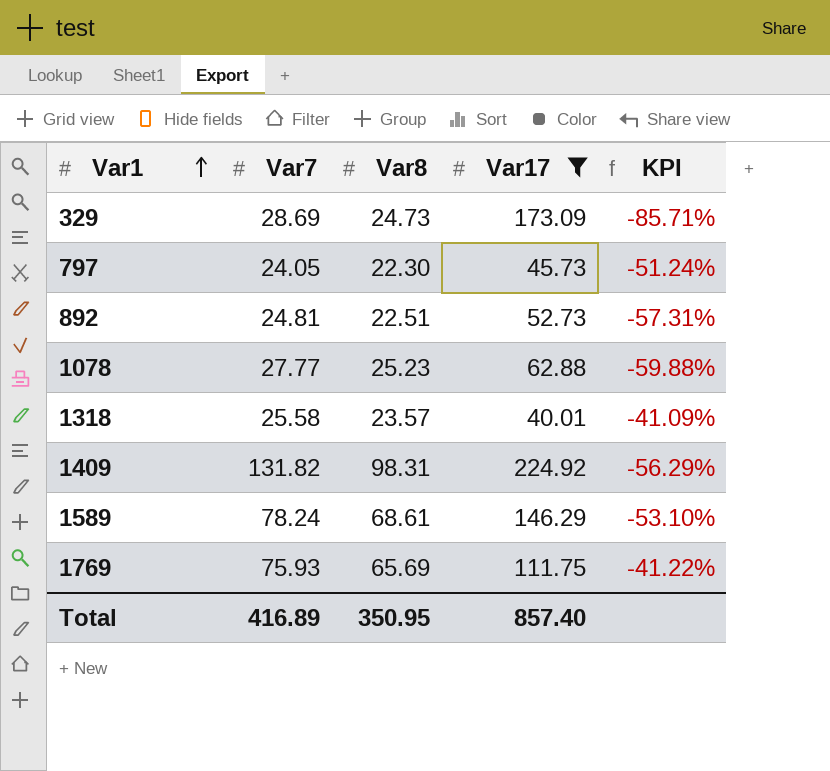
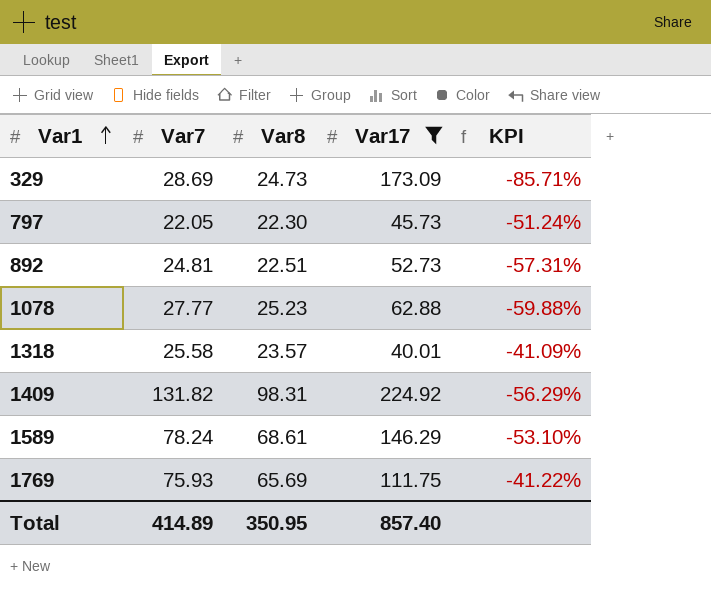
797 | Var7: 24.05 -> 22.05
Total | Var7: 416.89 -> 414.89

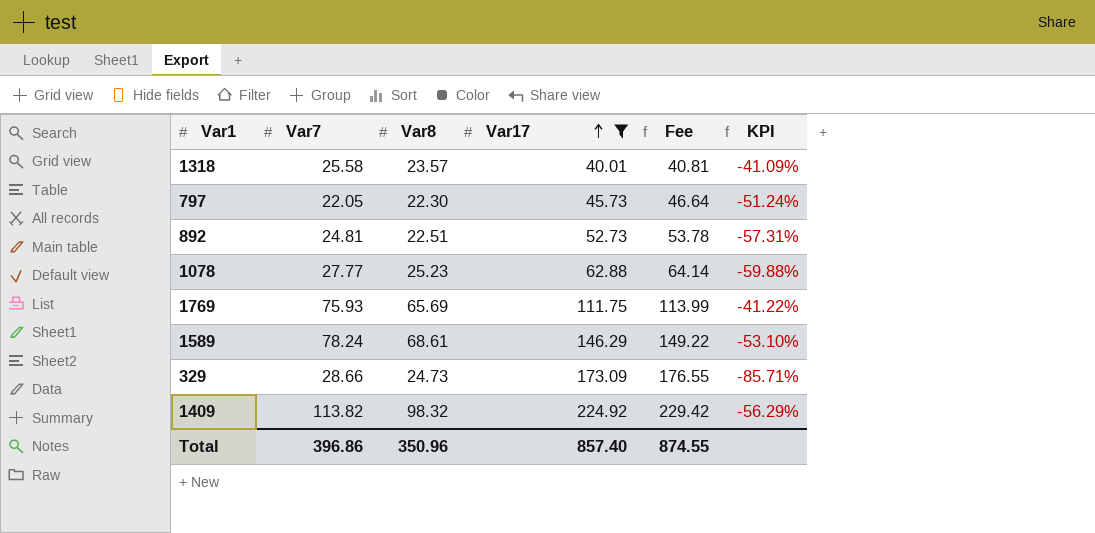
row order: Var1 ascending -> Var17 ascending
column Fee | formula: none -> [Var17] * 1.02
329 | Var7: 28.69 -> 28.66
1409 | Var7: 131.82 -> 113.82
1409 | Var8: 98.31 -> 98.32
Total | Var7: 414.89 -> 396.86
Total | Var8: 350.95 -> 350.96

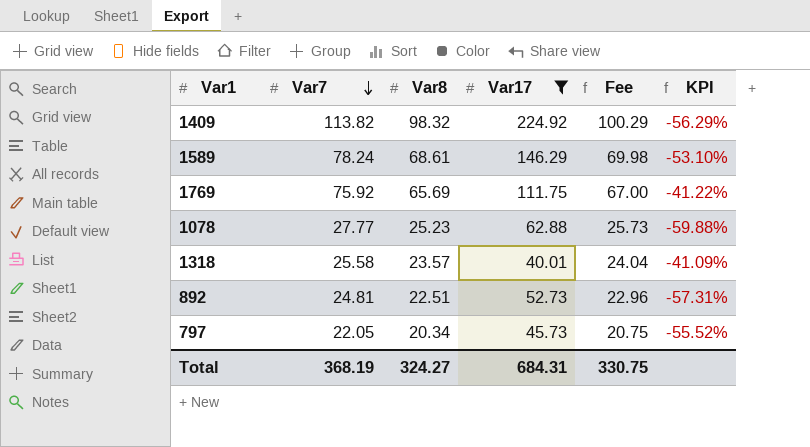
row order: Var17 ascending -> Var7 descending
column Fee | formula: [Var17] * 1.02 -> [Var8] * 1.02
row 329: 28.66 | 24.73 | 173.09 | 176.55 | -85.71% -> none
1769 | Var7: 75.93 -> 75.92
797 | Var8: 22.30 -> 20.34
797 | KPI: -51.24% -> -55.52%
Total | Var7: 396.86 -> 368.19
Total | Var8: 350.96 -> 324.27
Total | Var17: 857.40 -> 684.31
Total | Fee: 874.55 -> 330.75

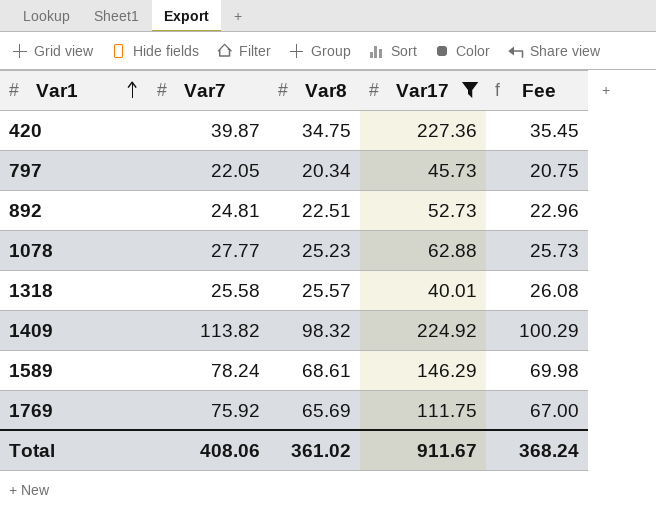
row order: Var7 descending -> Var1 ascending
column KPI | formula: ([Var8] - [Var17]) / [Var17] -> none
row 420: none -> 39.87 | 34.75 | 227.36 | 35.45
1318 | Var8: 23.57 -> 25.57
1318 | Fee: 24.04 -> 26.08
Total | Var7: 368.19 -> 408.06
Total | Var8: 324.27 -> 361.02
Total | Var17: 684.31 -> 911.67
Total | Fee: 330.75 -> 368.24

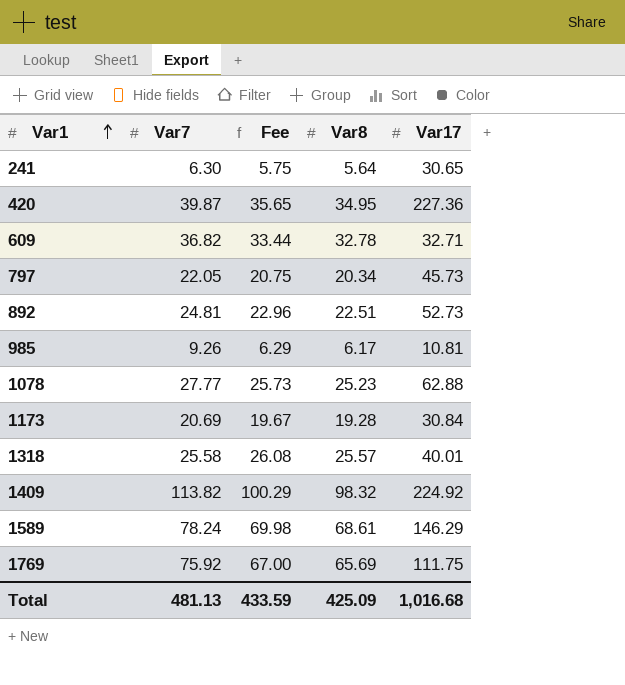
filter: Var17 >= 40.01 -> none
column Fee | position: 5 -> 3
420 | Fee: 35.45 -> 35.65
420 | Var8: 34.75 -> 34.95
Total | Var7: 408.06 -> 481.13
Total | Fee: 368.24 -> 433.59
Total | Var8: 361.02 -> 425.09
Total | Var17: 911.67 -> 1,016.68

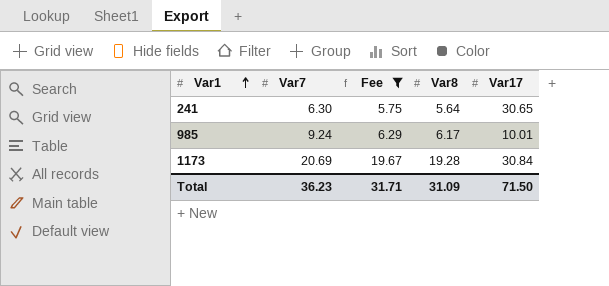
filter: none -> Fee <= 19.67
985 | Var7: 9.26 -> 9.24
985 | Var17: 10.81 -> 10.01
Total | Var7: 481.13 -> 36.23
Total | Fee: 433.59 -> 31.71
Total | Var8: 425.09 -> 31.09
Total | Var17: 1,016.68 -> 71.50

